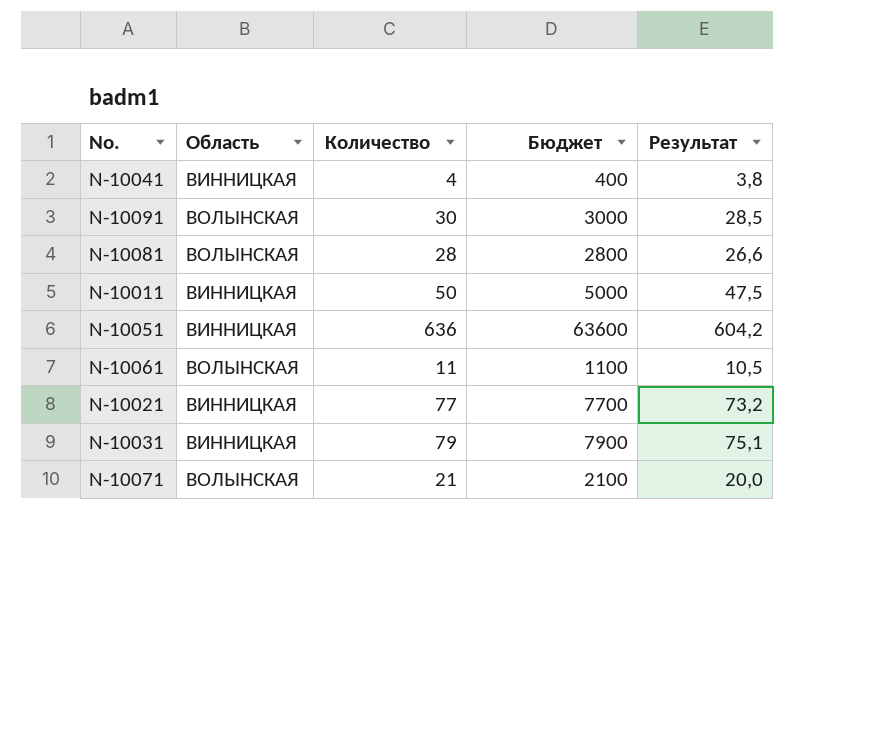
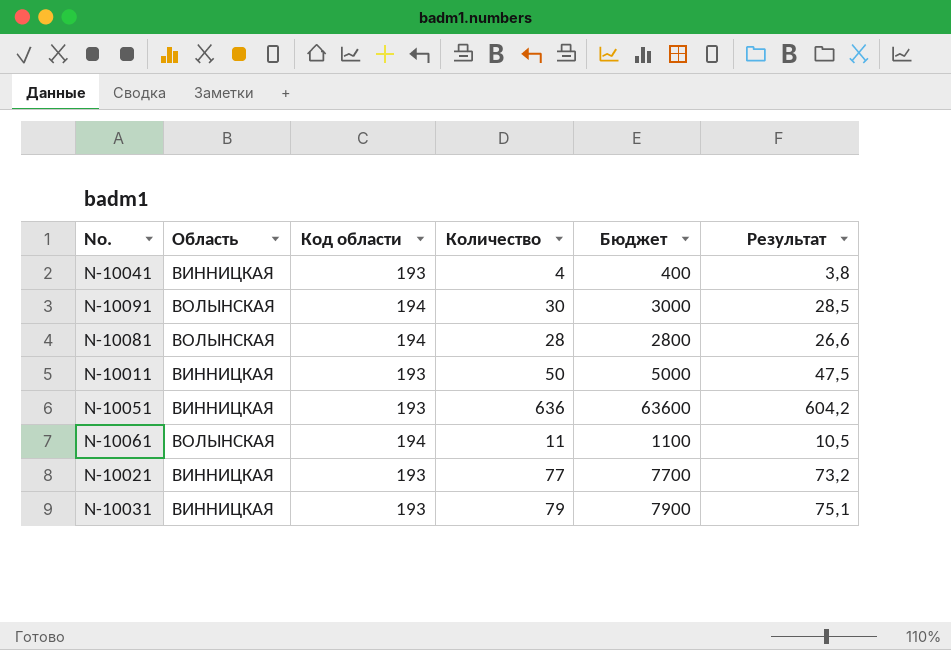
column Код области | position: none -> 3
row N-10071: ВОЛЫНСКАЯ | 21 | 2100 | 20,0 -> none

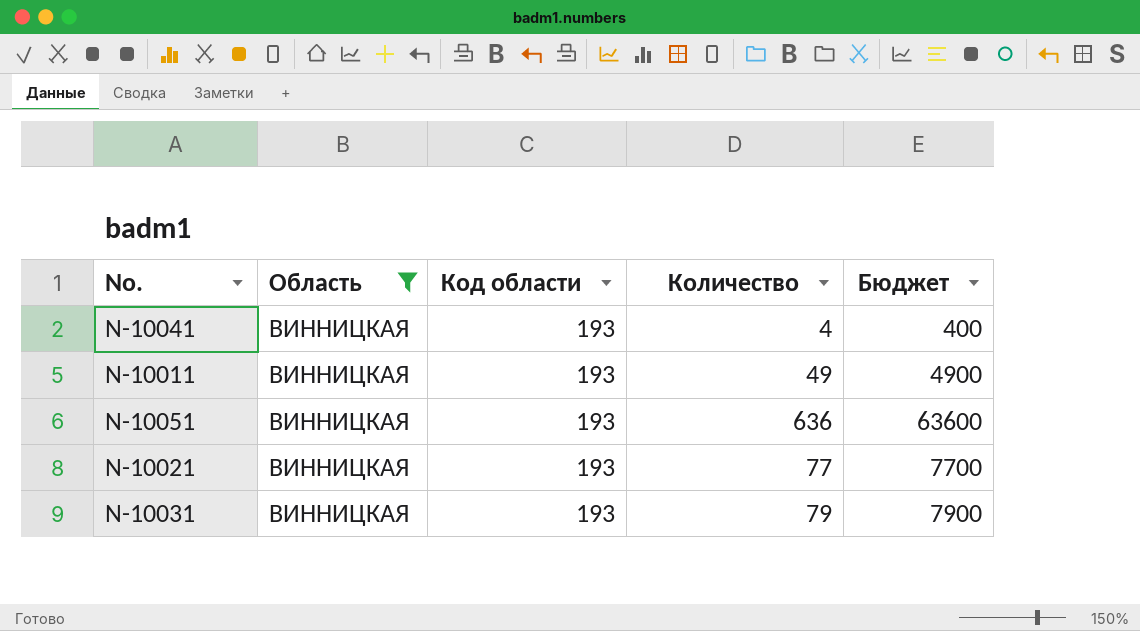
filter: none -> Область = ВИННИЦКАЯ
column Результат | formula: [Количество] * 0,95 -> none
N-10011 | Количество: 50 -> 49
N-10011 | Бюджет: 5000 -> 4900

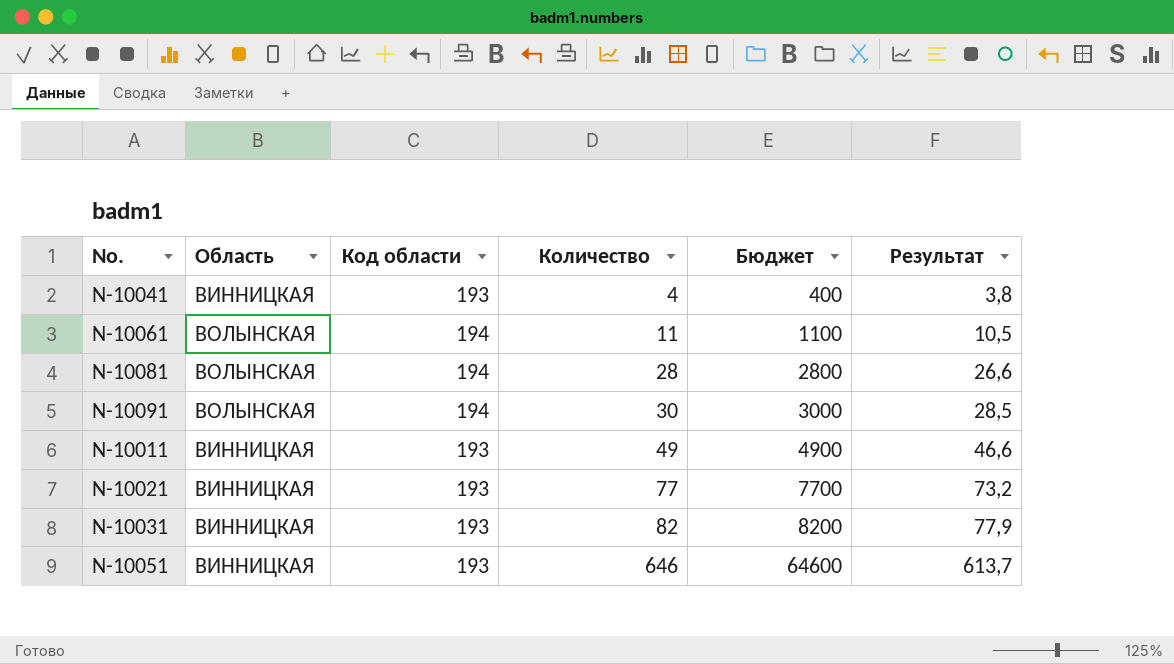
filter: Область = ВИННИЦКАЯ -> none
row order: none -> Количество ascending
column Результат | formula: none -> [Количество] * 0,95
N-10031 | Количество: 79 -> 82
N-10031 | Бюджет: 7900 -> 8200
N-10051 | Количество: 636 -> 646
N-10051 | Бюджет: 63600 -> 64600

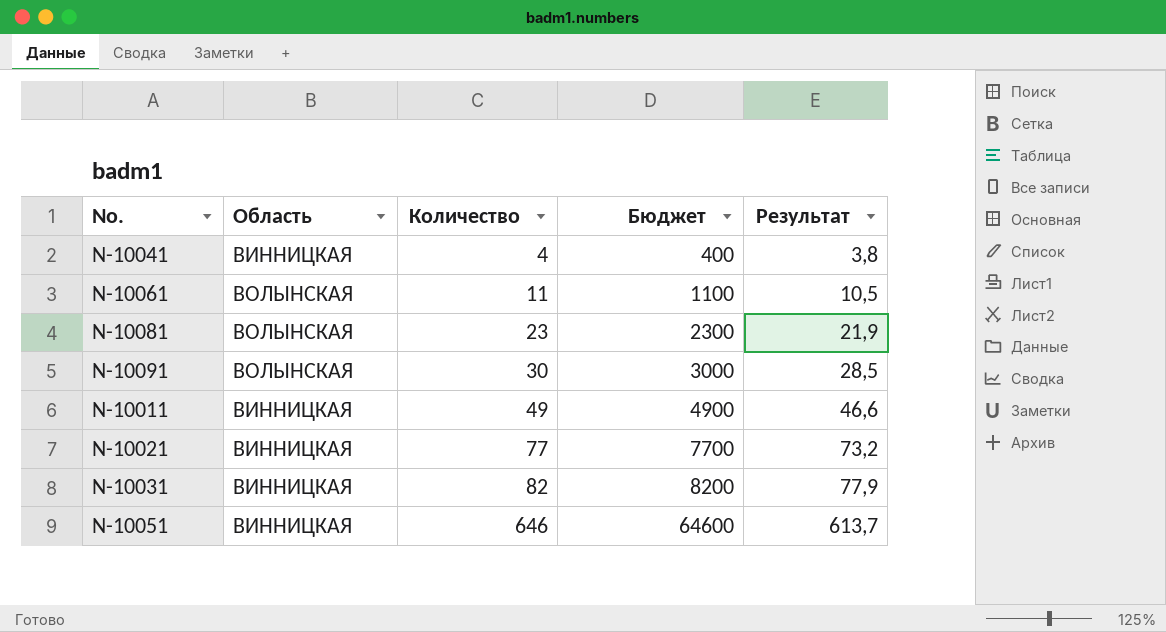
column Код области | position: 3 -> none
N-10081 | Количество: 28 -> 23
N-10081 | Бюджет: 2800 -> 2300
N-10081 | Результат: 26,6 -> 21,9

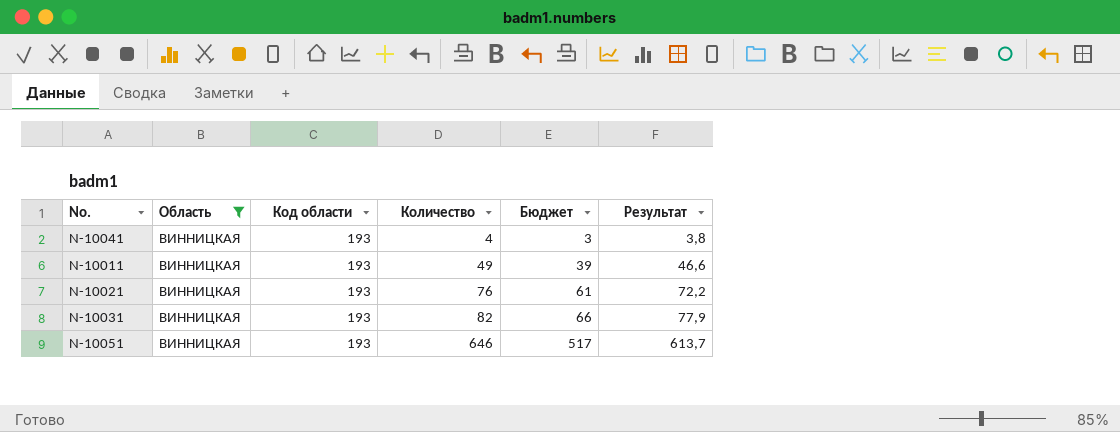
filter: none -> Область = ВИННИЦКАЯ
column Код области | position: none -> 3
column Бюджет | formula: [Количество] * 100 -> [Количество] * 0,8
N-10021 | Количество: 77 -> 76
N-10021 | Результат: 73,2 -> 72,2

